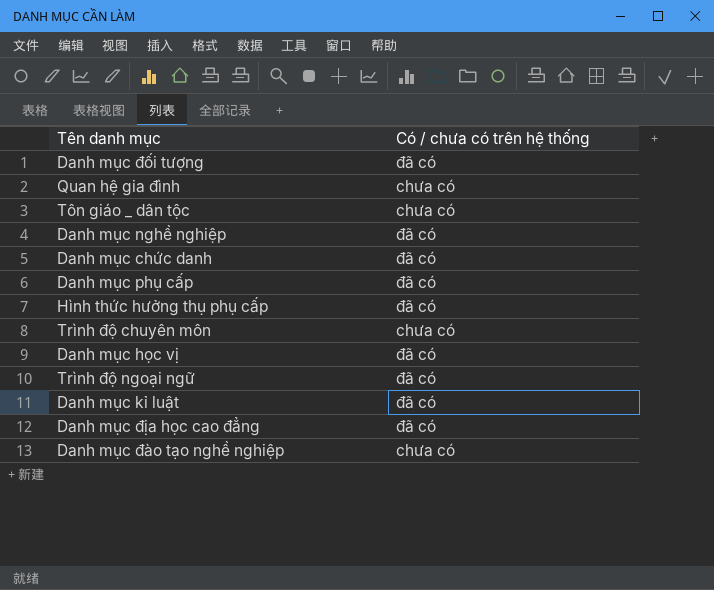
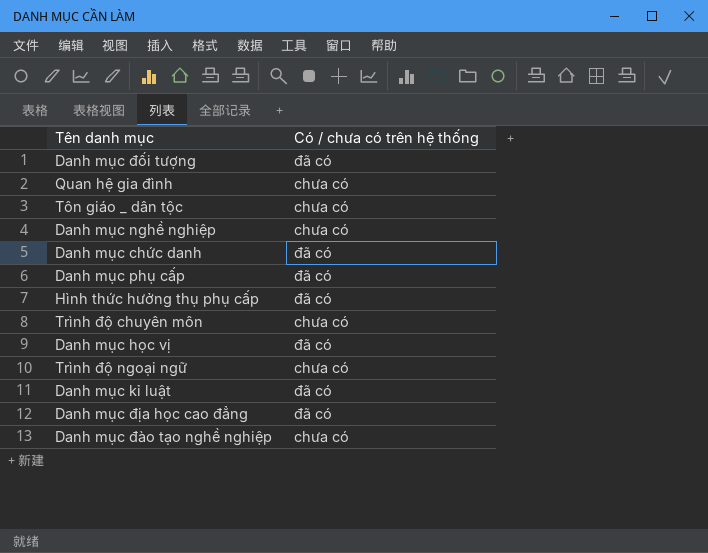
Danh mục nghề nghiệp | Có / chưa có trên hệ thống: đã có -> chưa có
Trình độ ngoại ngữ | Có / chưa có trên hệ thống: đã có -> chưa có

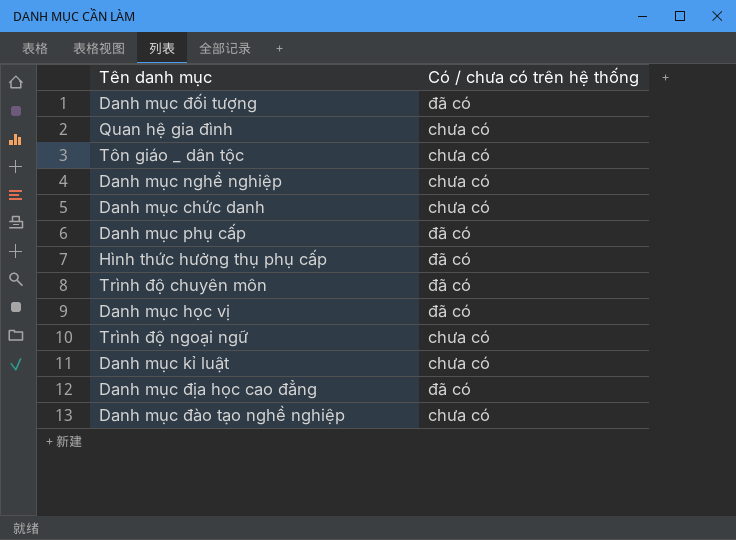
Danh mục chức danh | Có / chưa có trên hệ thống: đã có -> chưa có
Trình độ chuyên môn | Có / chưa có trên hệ thống: chưa có -> đã có
Danh mục kỉ luật | Có / chưa có trên hệ thống: đã có -> chưa có

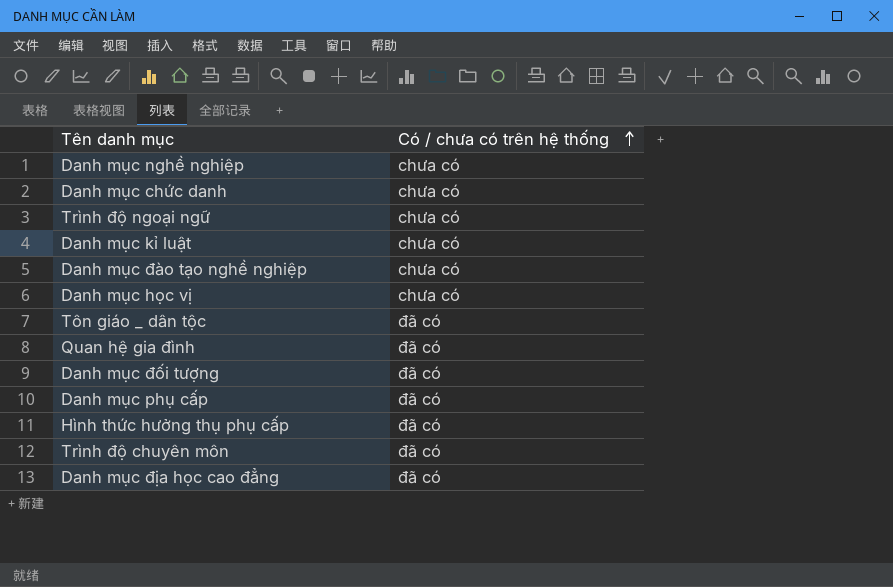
row order: none -> Có / chưa có trên hệ thống ascending
Danh mục học vị | Có / chưa có trên hệ thống: đã có -> chưa có
Tôn giáo _ dân tộc | Có / chưa có trên hệ thống: chưa có -> đã có
Quan hệ gia đình | Có / chưa có trên hệ thống: chưa có -> đã có

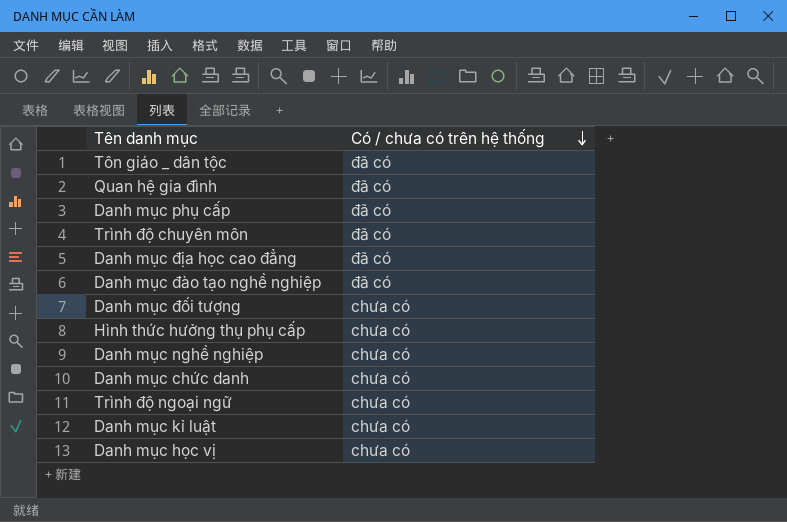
row order: Có / chưa có trên hệ thống ascending -> Có / chưa có trên hệ thống descending
Danh mục đào tạo nghề nghiệp | Có / chưa có trên hệ thống: chưa có -> đã có
Danh mục đối tượng | Có / chưa có trên hệ thống: đã có -> chưa có
Hình thức hưởng thụ phụ cấp | Có / chưa có trên hệ thống: đã có -> chưa có

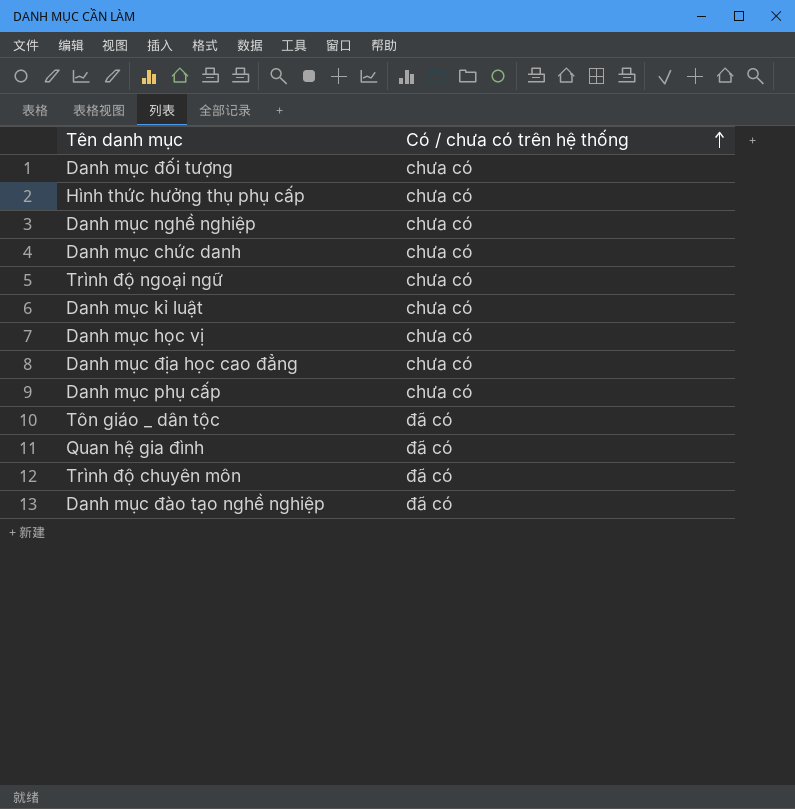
row order: Có / chưa có trên hệ thống descending -> Có / chưa có trên hệ thống ascending
Danh mục địa học cao đẳng | Có / chưa có trên hệ thống: đã có -> chưa có
Danh mục phụ cấp | Có / chưa có trên hệ thống: đã có -> chưa có

